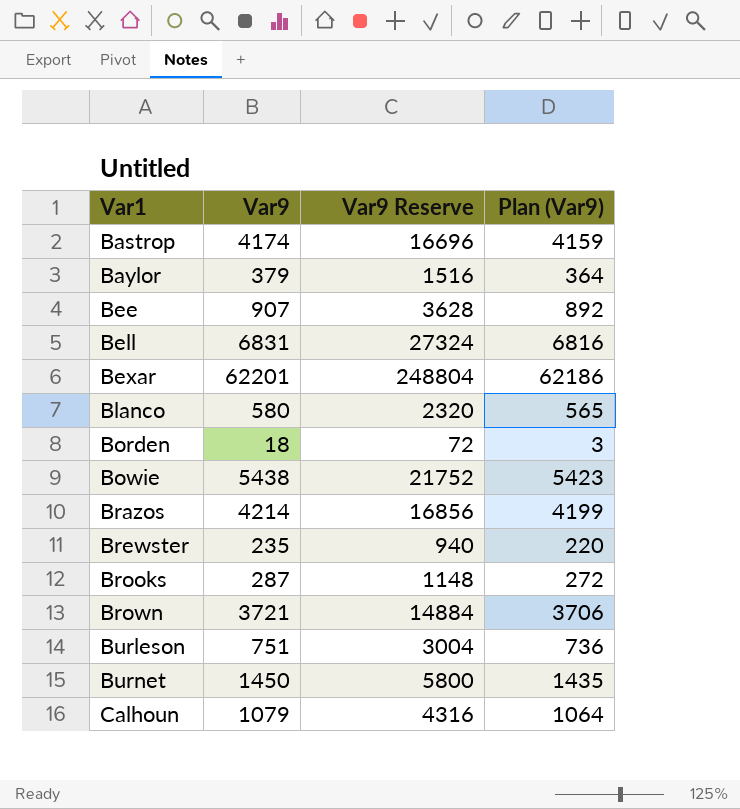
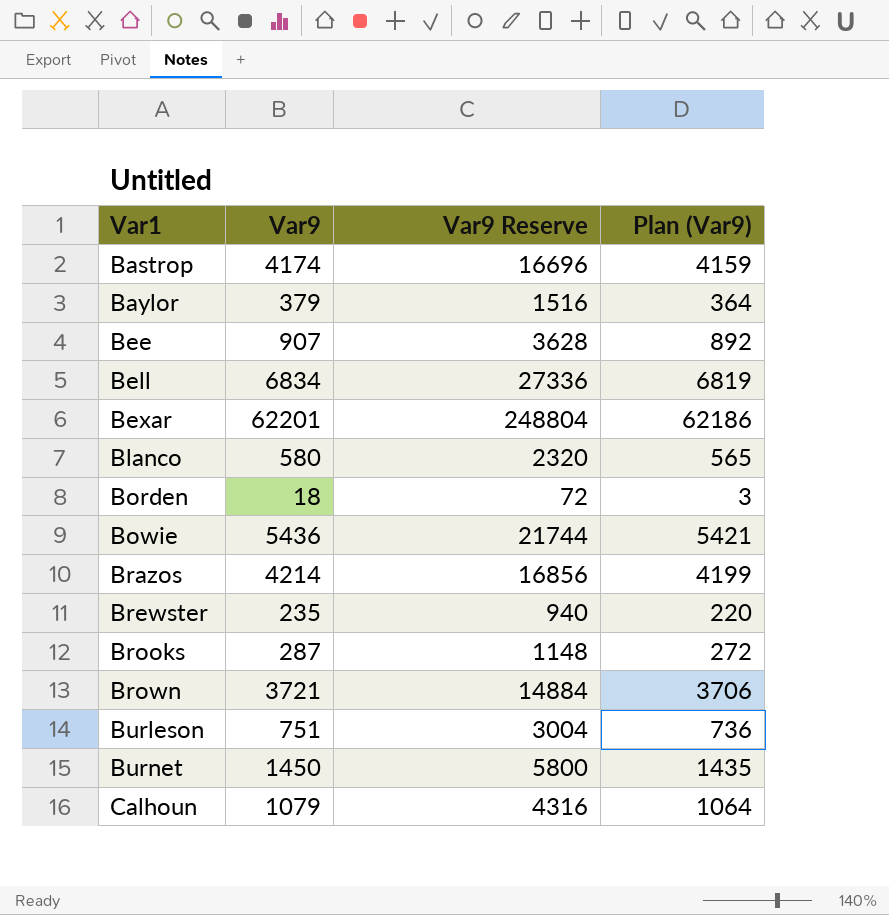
Bell | Var9: 6831 -> 6834
Bell | Var9 Reserve: 27324 -> 27336
Bell | Plan (Var9): 6816 -> 6819
Bowie | Var9: 5438 -> 5436
Bowie | Var9 Reserve: 21752 -> 21744
Bowie | Plan (Var9): 5423 -> 5421

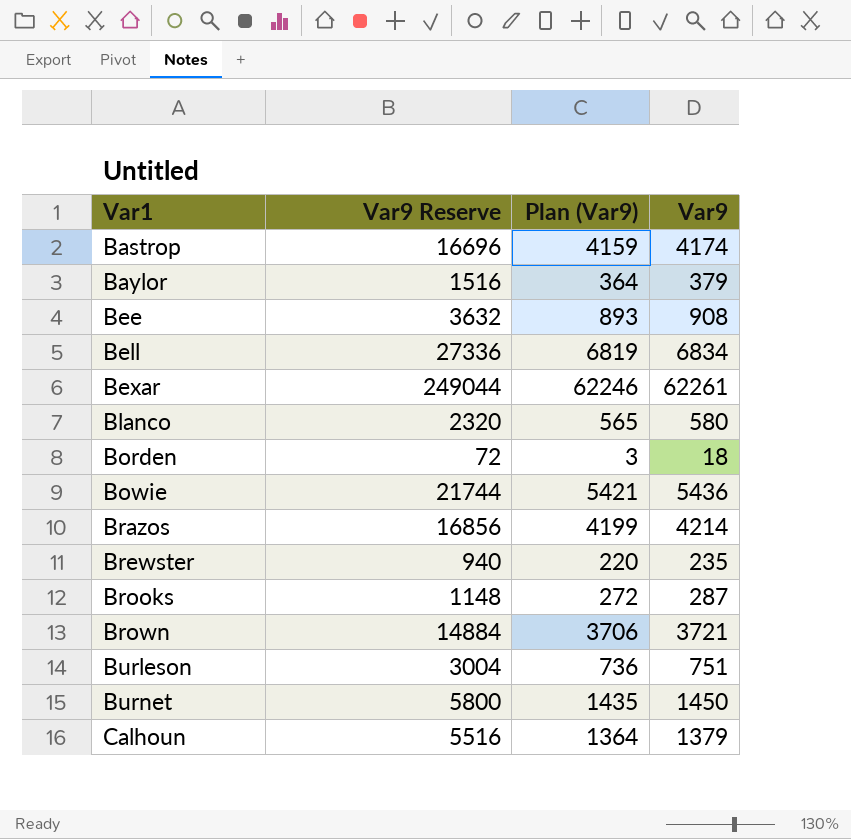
column Var9 | position: 2 -> 4
Bee | Var9 Reserve: 3628 -> 3632
Bee | Plan (Var9): 892 -> 893
Bee | Var9: 907 -> 908
Bexar | Var9 Reserve: 248804 -> 249044
Bexar | Plan (Var9): 62186 -> 62246
Bexar | Var9: 62201 -> 62261
Calhoun | Var9 Reserve: 4316 -> 5516
Calhoun | Plan (Var9): 1064 -> 1364
Calhoun | Var9: 1079 -> 1379

